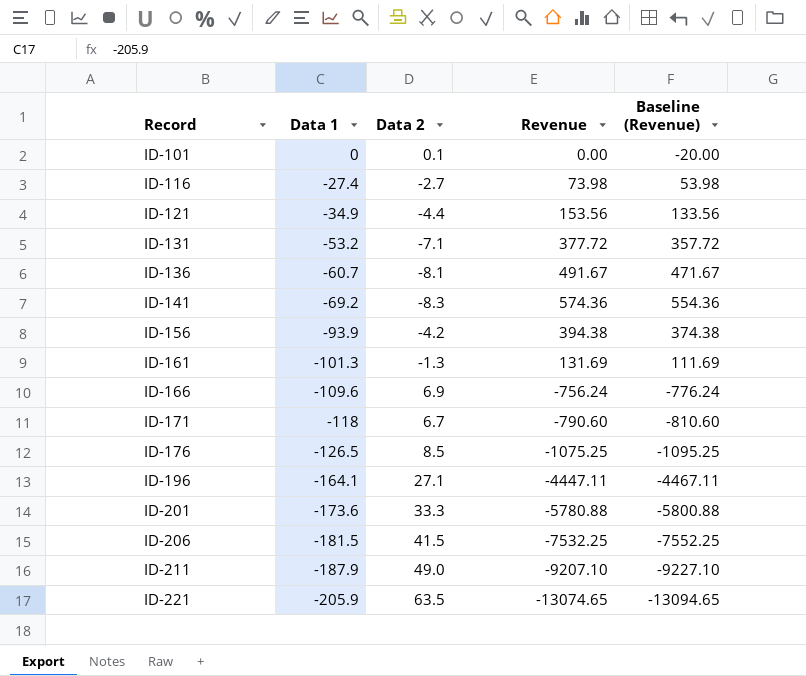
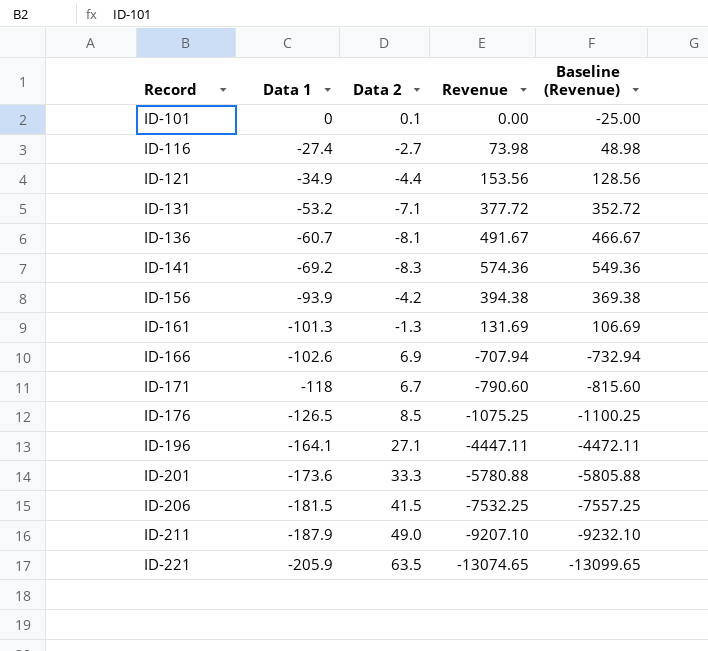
column Baseline (Revenue) | formula: [Revenue] - 20 -> [Revenue] - 25
ID-166 | Data 1: -109.6 -> -102.6
ID-166 | Revenue: -756.24 -> -707.94

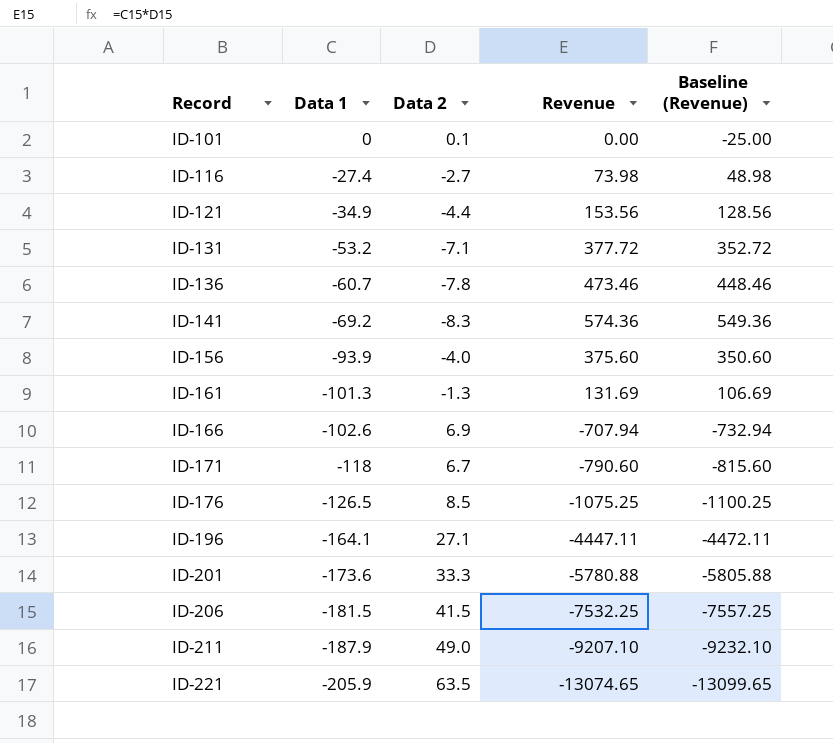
ID-136 | Data 2: -8.1 -> -7.8
ID-136 | Revenue: 491.67 -> 473.46
ID-136 | Baseline (Revenue): 466.67 -> 448.46
ID-156 | Data 2: -4.2 -> -4.0
ID-156 | Revenue: 394.38 -> 375.60
ID-156 | Baseline (Revenue): 369.38 -> 350.60

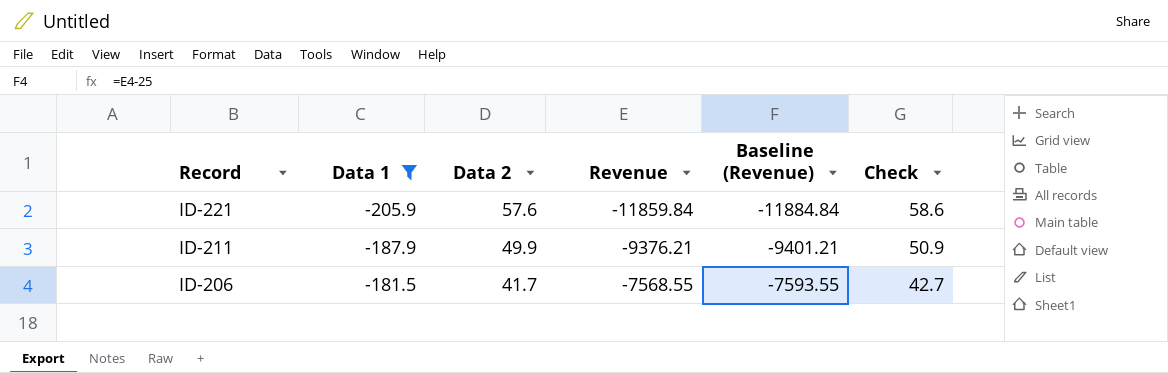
filter: none -> Data 1 <= -181.5
row order: Record ascending -> Record descending
column Check | formula: none -> [Data 2] + 1
ID-221 | Data 2: 63.5 -> 57.6
ID-221 | Revenue: -13074.65 -> -11859.84
ID-221 | Baseline (Revenue): -13099.65 -> -11884.84
ID-211 | Data 2: 49.0 -> 49.9
ID-211 | Revenue: -9207.10 -> -9376.21
ID-211 | Baseline (Revenue): -9232.10 -> -9401.21
ID-206 | Data 2: 41.5 -> 41.7
ID-206 | Revenue: -7532.25 -> -7568.55
ID-206 | Baseline (Revenue): -7557.25 -> -7593.55

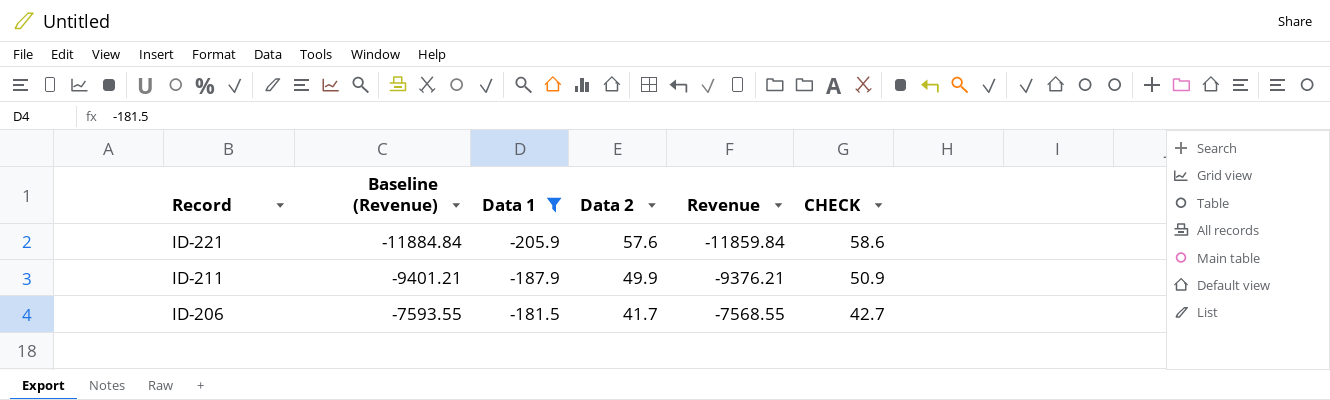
column Baseline (Revenue) | position: 5 -> 2
column name: Check -> CHECK

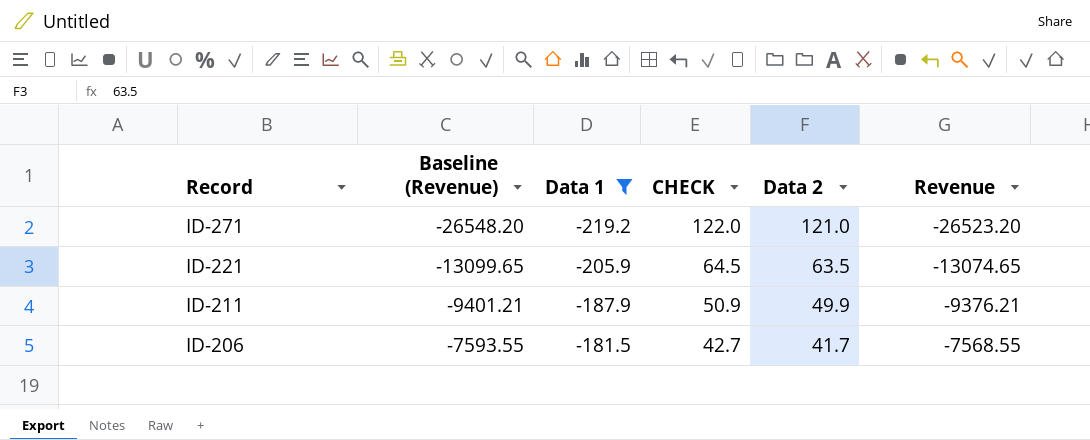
column CHECK | position: 6 -> 4
row ID-271: none -> -26548.20 | -219.2 | 122.0 | 121.0 | -26523.20
ID-221 | Baseline (Revenue): -11884.84 -> -13099.65
ID-221 | CHECK: 58.6 -> 64.5
ID-221 | Data 2: 57.6 -> 63.5
ID-221 | Revenue: -11859.84 -> -13074.65

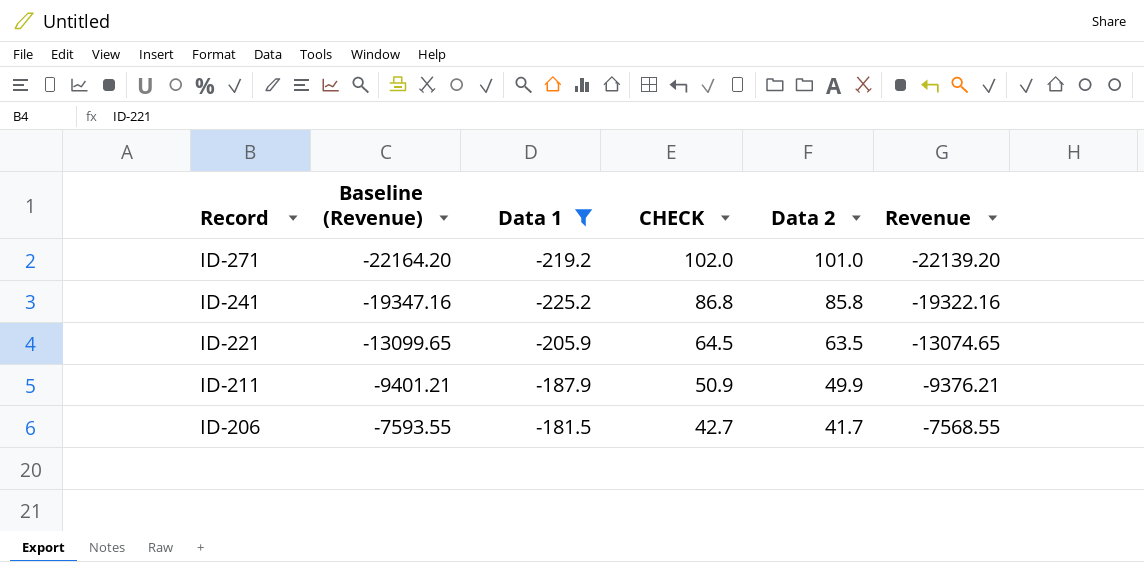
ID-271 | Baseline (Revenue): -26548.20 -> -22164.20
ID-271 | CHECK: 122.0 -> 102.0
ID-271 | Data 2: 121.0 -> 101.0
ID-271 | Revenue: -26523.20 -> -22139.20
row ID-241: none -> -19347.16 | -225.2 | 86.8 | 85.8 | -19322.16

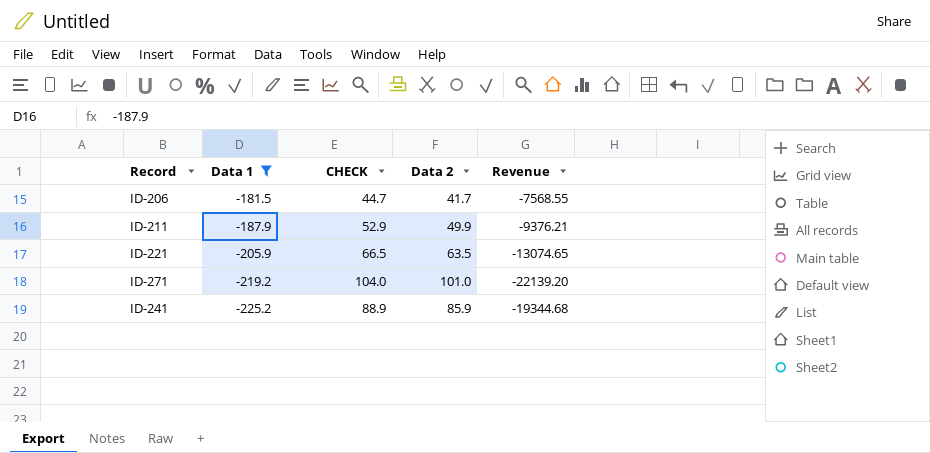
row order: Record descending -> Data 1 descending
column Baseline (Revenue) | formula: [Revenue] - 25 -> none
column CHECK | formula: [Data 2] + 1 -> [Data 2] + 3
ID-241 | Data 2: 85.8 -> 85.9
ID-241 | Revenue: -19322.16 -> -19344.68

